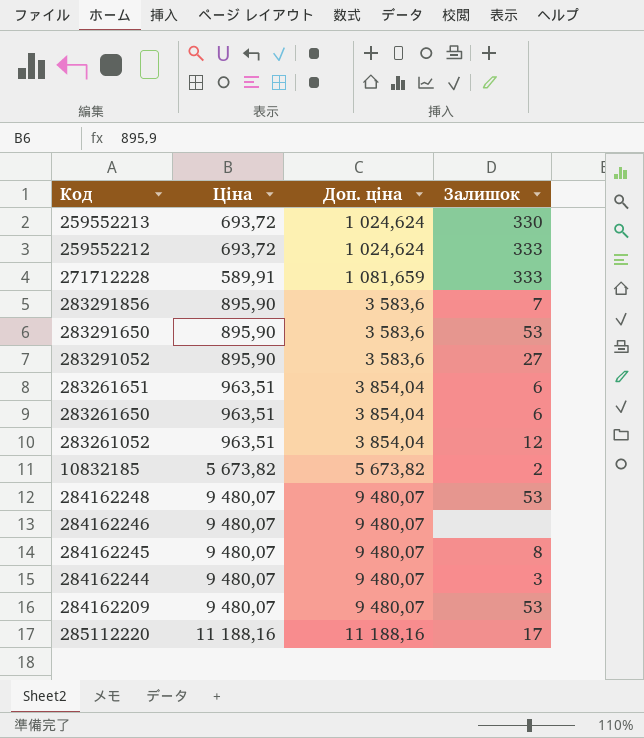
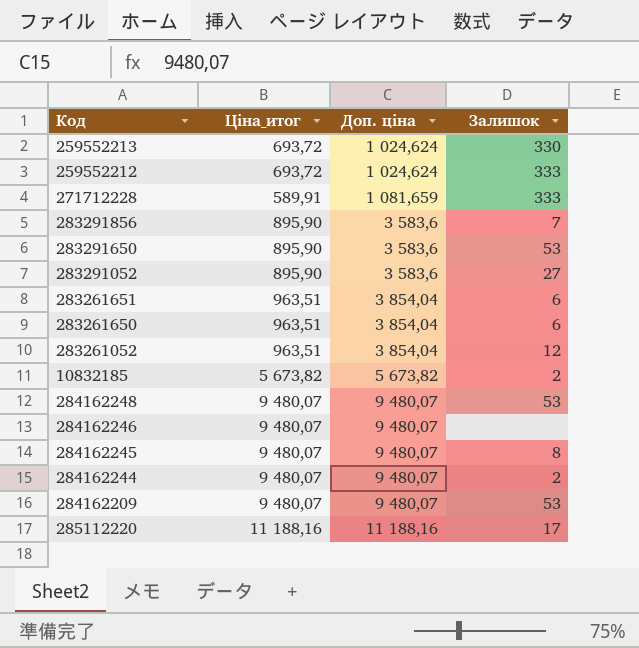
column name: Ціна -> Ціна_итог
284162244 | Залишок: 3 -> 2

